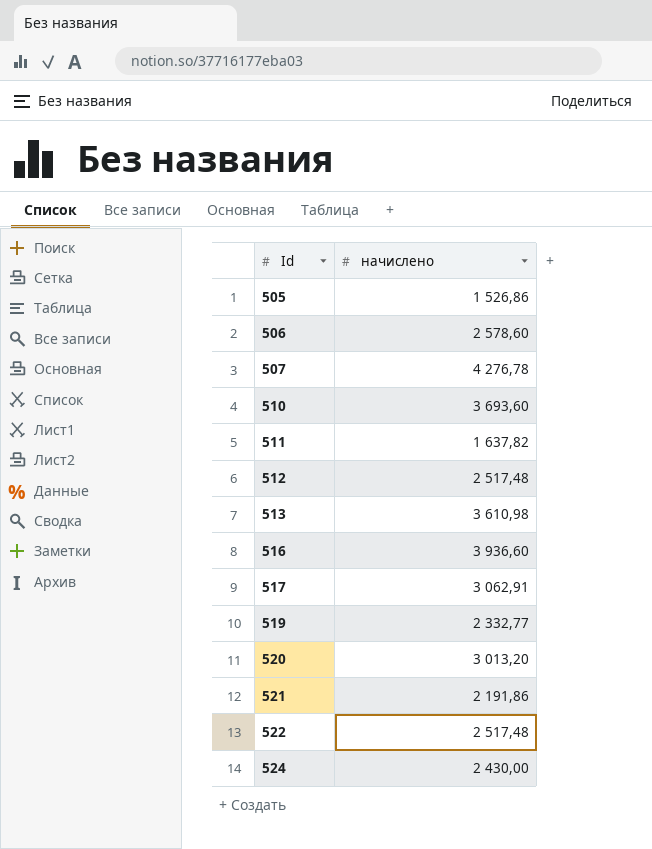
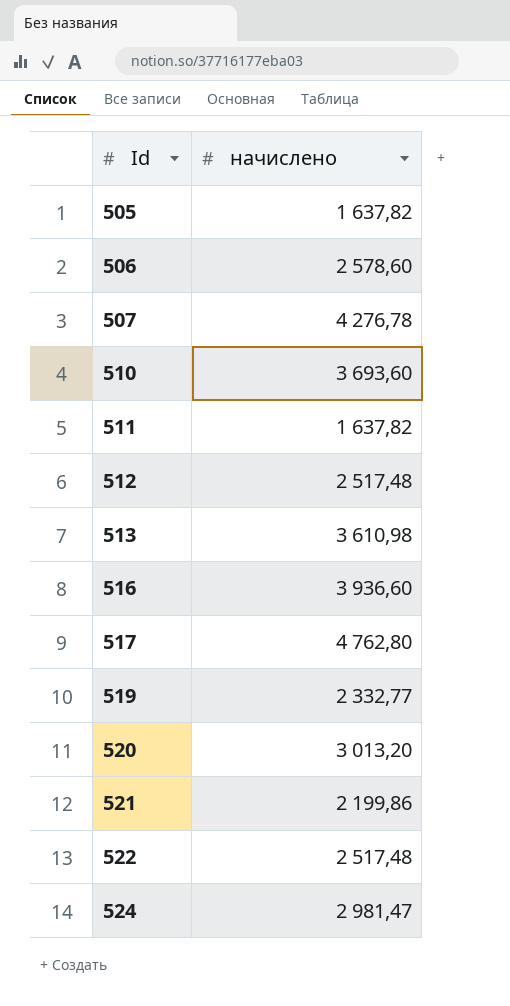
505 | начислено: 1 526,86 -> 1 637,82
517 | начислено: 3 062,91 -> 4 762,80
521 | начислено: 2 191,86 -> 2 199,86
524 | начислено: 2 430,00 -> 2 981,47

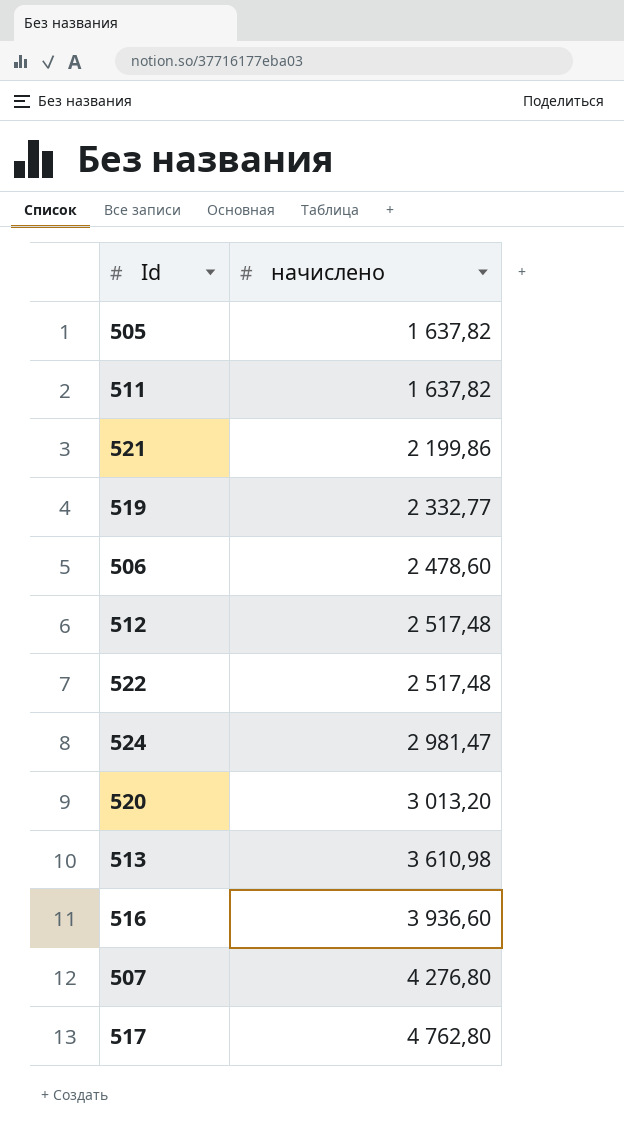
row order: Id ascending -> начислено ascending
row 510: 3 693,60 -> none
506 | начислено: 2 578,60 -> 2 478,60
507 | начислено: 4 276,78 -> 4 276,80

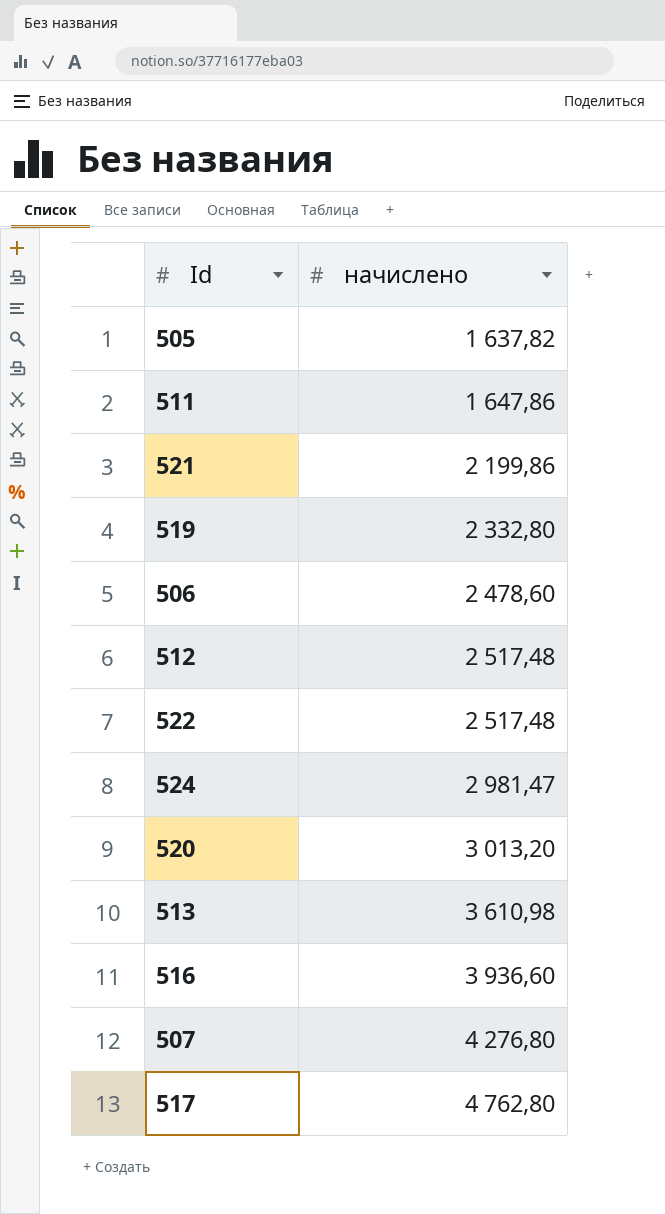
511 | начислено: 1 637,82 -> 1 647,86
519 | начислено: 2 332,77 -> 2 332,80

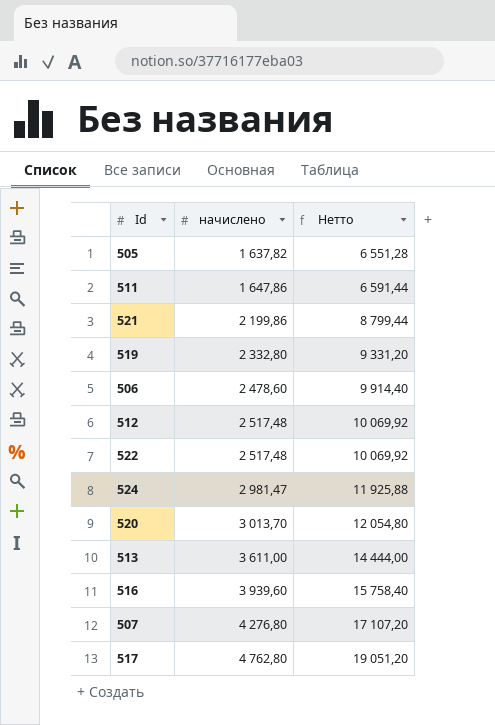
column Нетто | formula: none -> [начислено] * 4
520 | начислено: 3 013,20 -> 3 013,70
513 | начислено: 3 610,98 -> 3 611,00
516 | начислено: 3 936,60 -> 3 939,60

